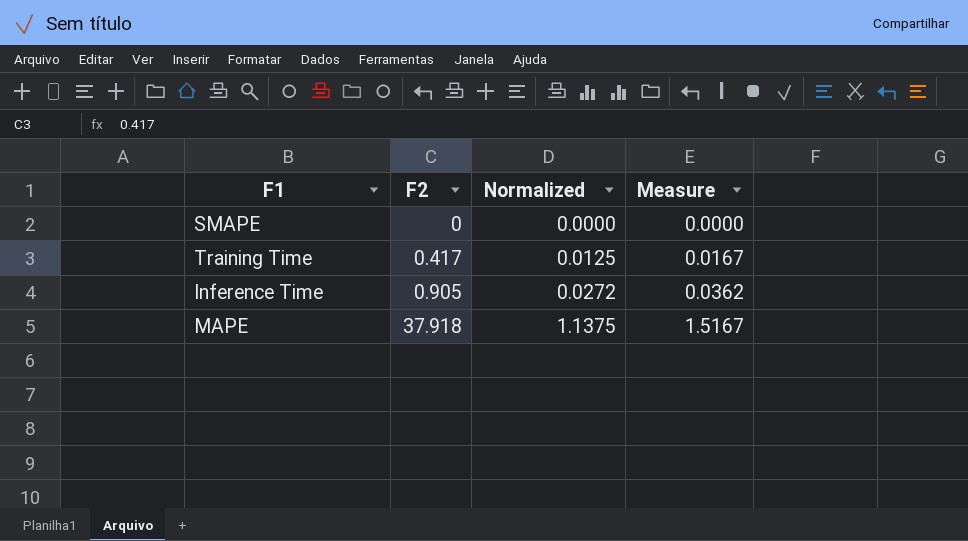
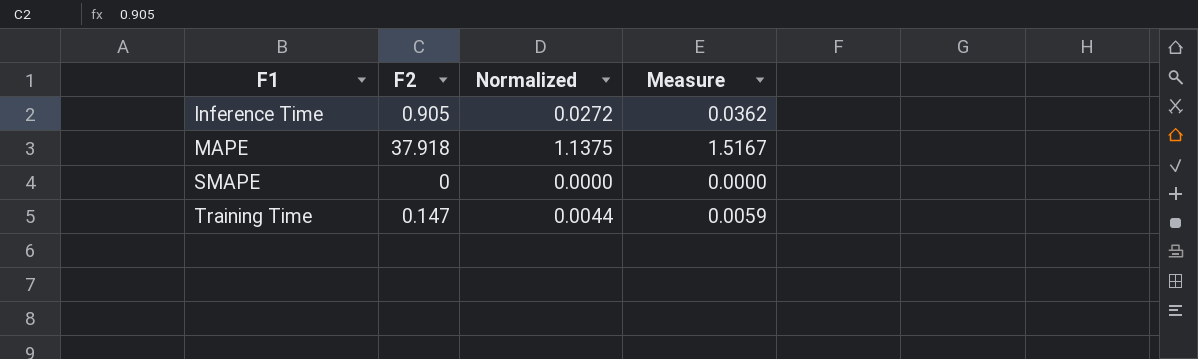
row order: F2 ascending -> F1 ascending
Training Time | F2: 0.417 -> 0.147
Training Time | Normalized: 0.0125 -> 0.0044
Training Time | Measure: 0.0167 -> 0.0059

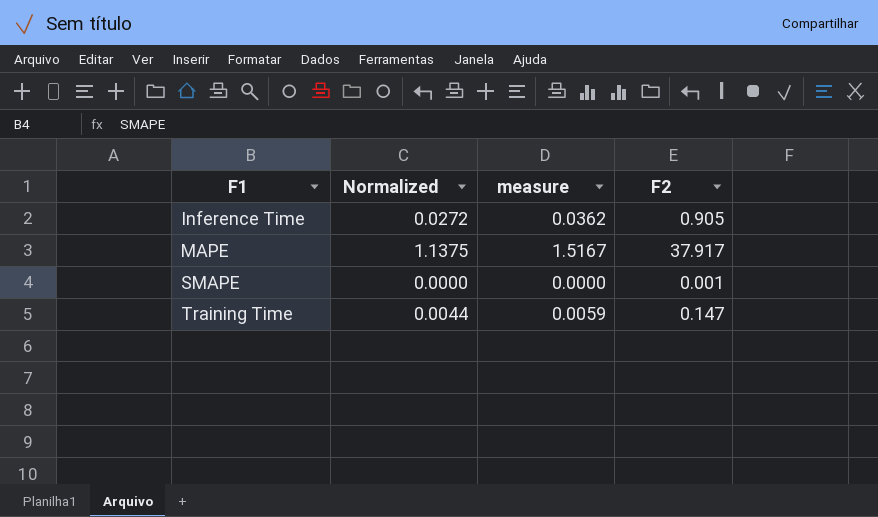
column name: Measure -> measure
column F2 | position: 2 -> 4
MAPE | F2: 37.918 -> 37.917
SMAPE | F2: 0 -> 0.001

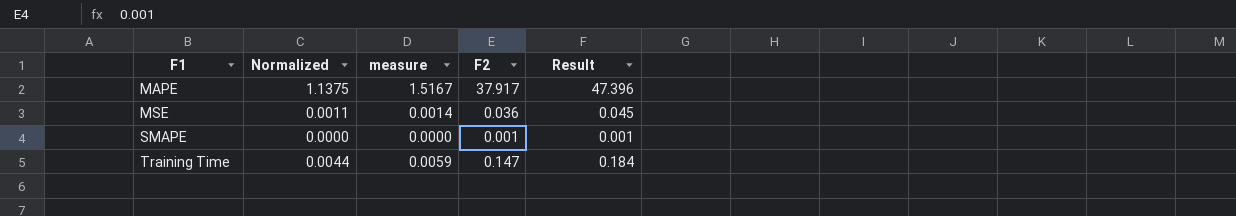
column Result | formula: none -> [F2] * 1.25
row Inference Time: 0.0272 | 0.0362 | 0.905 -> none
row MSE: none -> 0.0011 | 0.0014 | 0.036 | 0.045

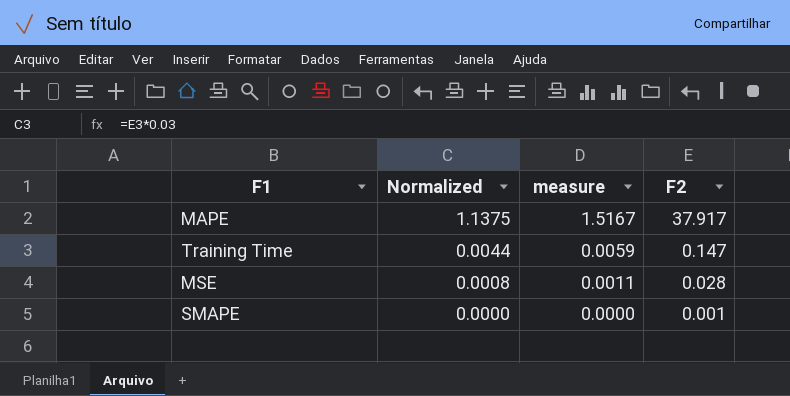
row order: F1 ascending -> Normalized descending
column Result | formula: [F2] * 1.25 -> none
MSE | Normalized: 0.0011 -> 0.0008
MSE | measure: 0.0014 -> 0.0011
MSE | F2: 0.036 -> 0.028

